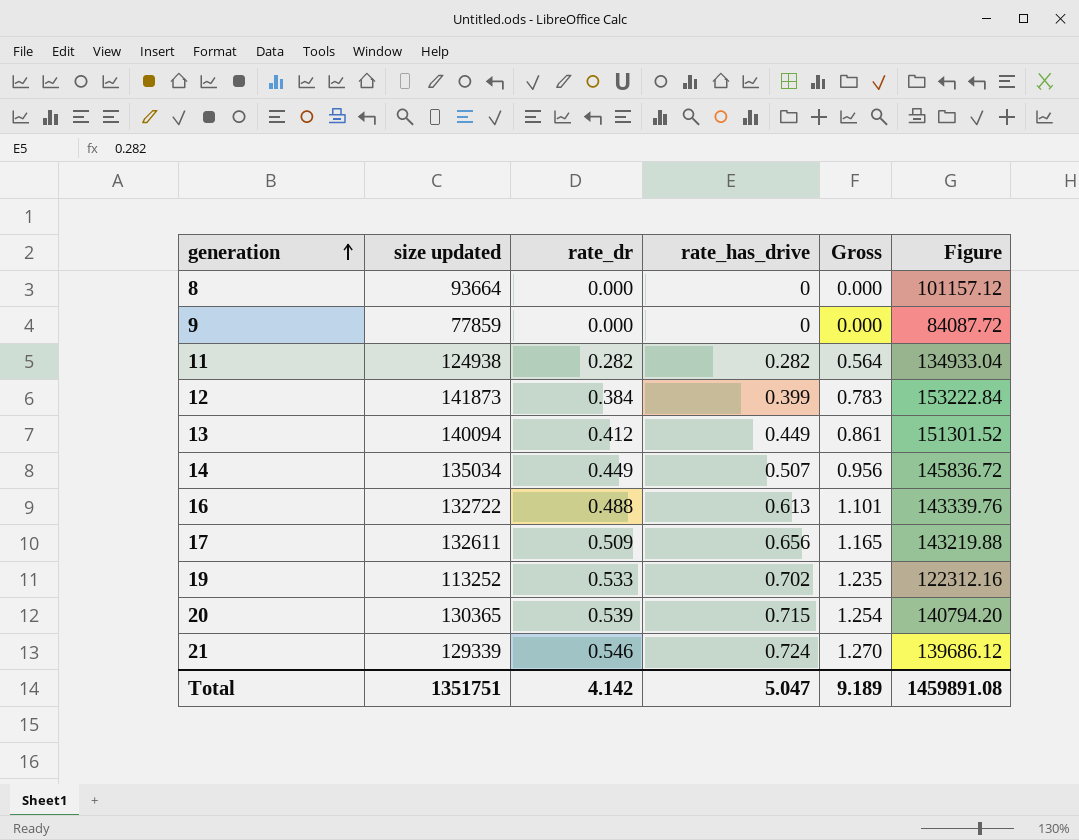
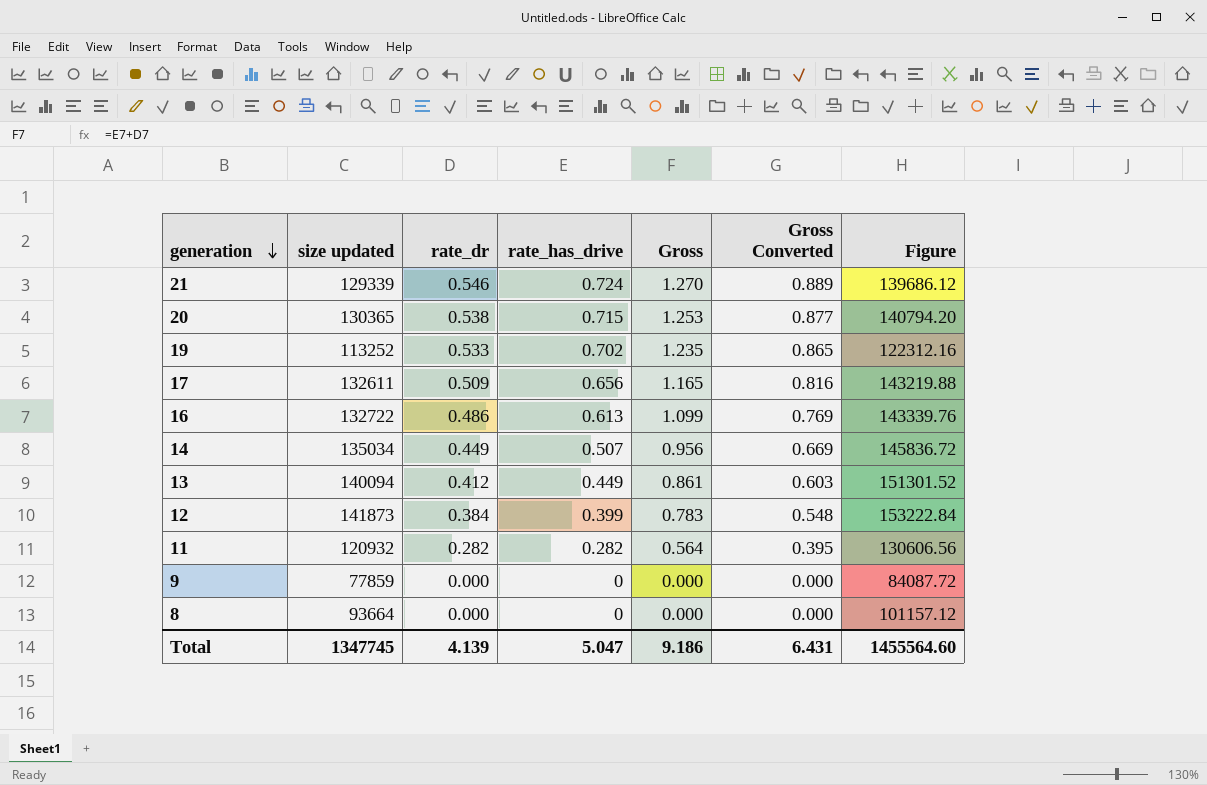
row order: generation ascending -> generation descending
column Gross Converted | formula: none -> [Gross] * 0.7
20 | rate_dr: 0.539 -> 0.538
20 | Gross: 1.254 -> 1.253
16 | rate_dr: 0.488 -> 0.486
16 | Gross: 1.101 -> 1.099
11 | size updated: 124938 -> 120932
11 | Figure: 134933.04 -> 130606.56
Total | size updated: 1351751 -> 1347745
Total | rate_dr: 4.142 -> 4.139
Total | Gross: 9.189 -> 9.186
Total | Figure: 1459891.08 -> 1455564.60

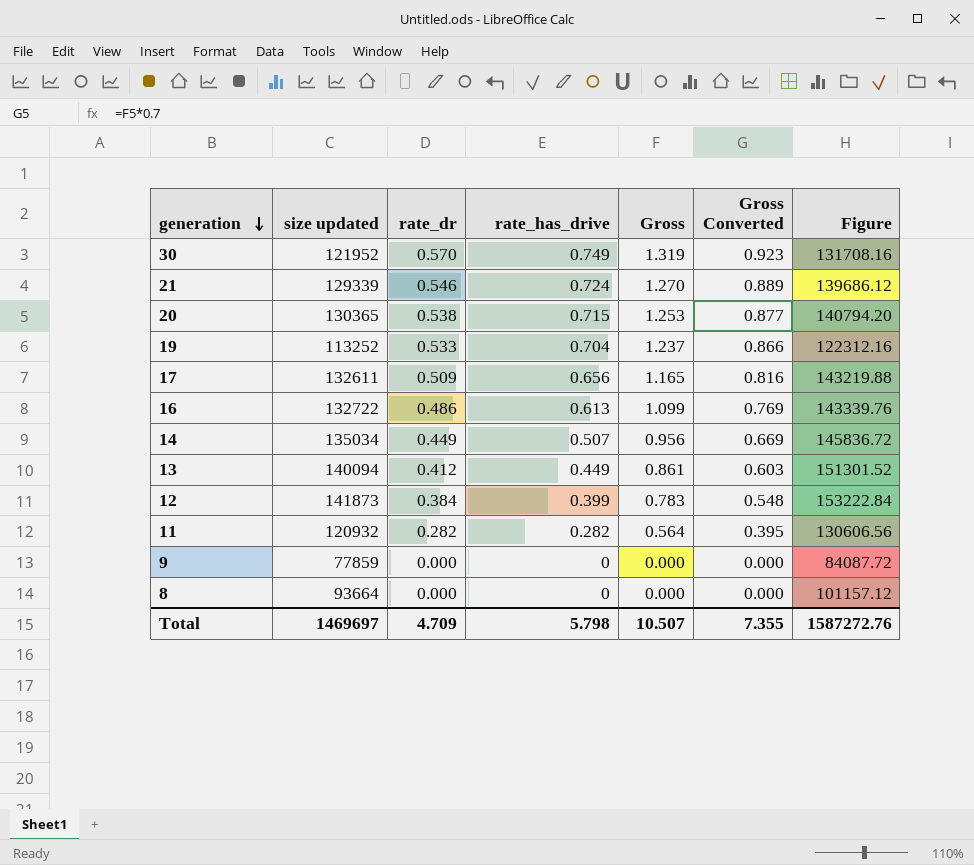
row 30: none -> 121952 | 0.570 | 0.749 | 1.319 | 0.923 | 131708.16
19 | rate_has_drive: 0.702 -> 0.704
19 | Gross: 1.235 -> 1.237
19 | Gross Converted: 0.865 -> 0.866
Total | size updated: 1347745 -> 1469697
Total | rate_dr: 4.139 -> 4.709
Total | rate_has_drive: 5.047 -> 5.798
Total | Gross: 9.186 -> 10.507
Total | Gross Converted: 6.431 -> 7.355
Total | Figure: 1455564.60 -> 1587272.76

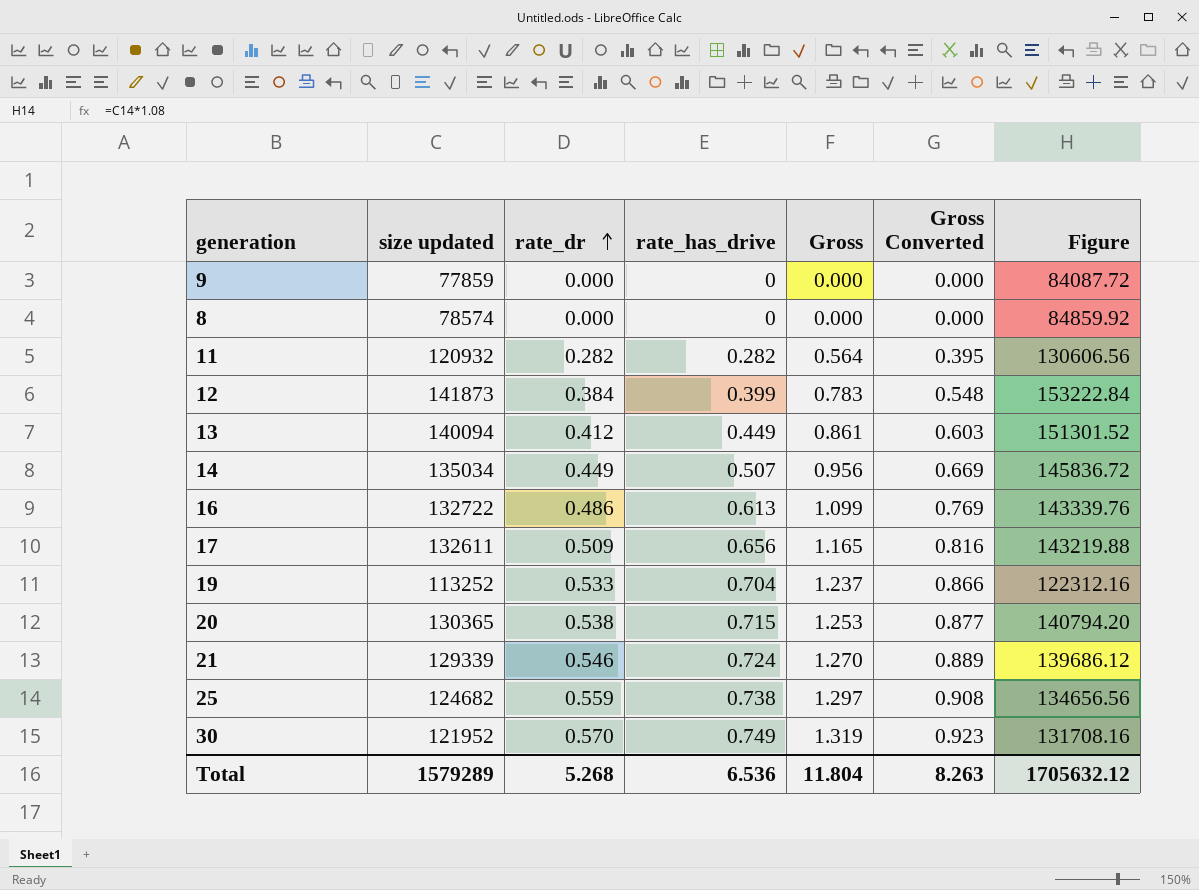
row order: generation descending -> rate_dr ascending
8 | size updated: 93664 -> 78574
8 | Figure: 101157.12 -> 84859.92
row 25: none -> 124682 | 0.559 | 0.738 | 1.297 | 0.908 | 134656.56
Total | size updated: 1469697 -> 1579289
Total | rate_dr: 4.709 -> 5.268
Total | rate_has_drive: 5.798 -> 6.536
Total | Gross: 10.507 -> 11.804
Total | Gross Converted: 7.355 -> 8.263
Total | Figure: 1587272.76 -> 1705632.12

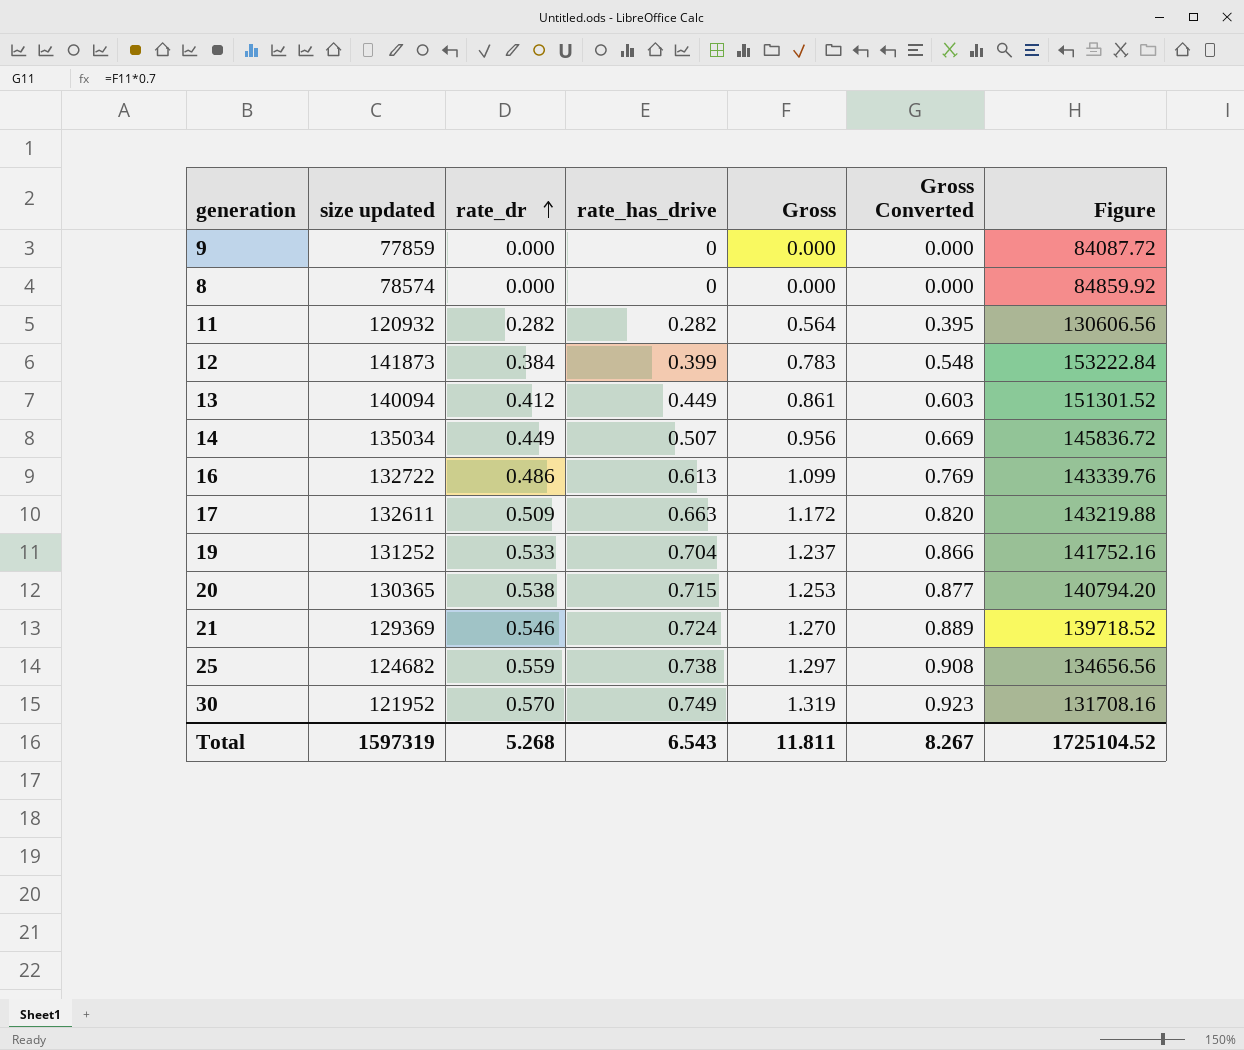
17 | rate_has_drive: 0.656 -> 0.663
17 | Gross: 1.165 -> 1.172
17 | Gross Converted: 0.816 -> 0.820
19 | size updated: 113252 -> 131252
19 | Figure: 122312.16 -> 141752.16
21 | size updated: 129339 -> 129369
21 | Figure: 139686.12 -> 139718.52
Total | size updated: 1579289 -> 1597319
Total | rate_has_drive: 6.536 -> 6.543
Total | Gross: 11.804 -> 11.811
Total | Gross Converted: 8.263 -> 8.267
Total | Figure: 1705632.12 -> 1725104.52

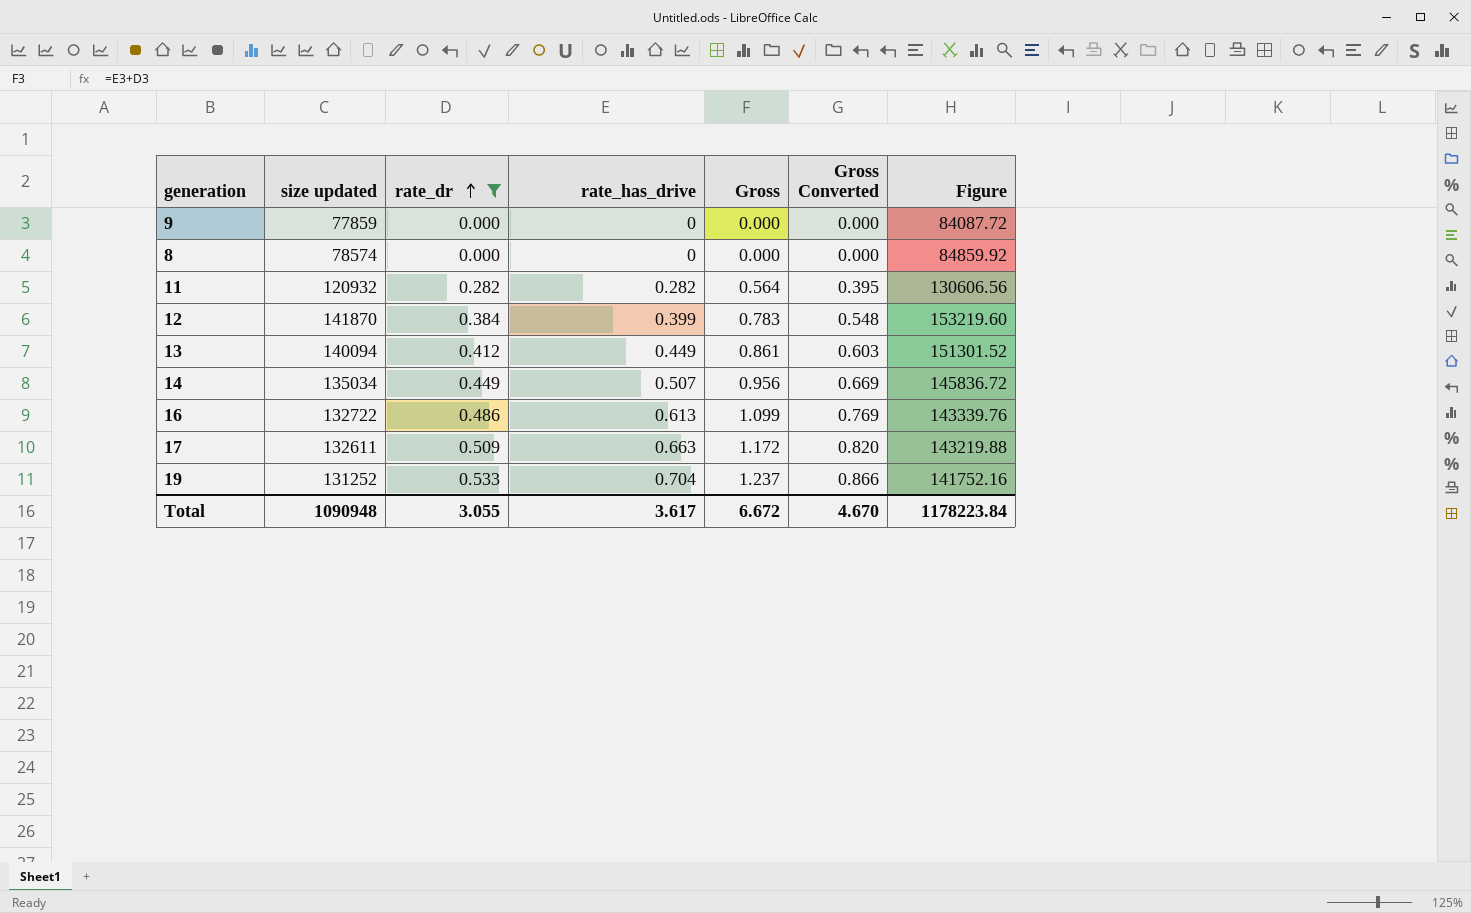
filter: none -> rate_dr <= 0.533
12 | size updated: 141873 -> 141870
12 | Figure: 153222.84 -> 153219.60
Total | size updated: 1597319 -> 1090948
Total | rate_dr: 5.268 -> 3.055
Total | rate_has_drive: 6.543 -> 3.617
Total | Gross: 11.811 -> 6.672
Total | Gross Converted: 8.267 -> 4.670
Total | Figure: 1725104.52 -> 1178223.84

